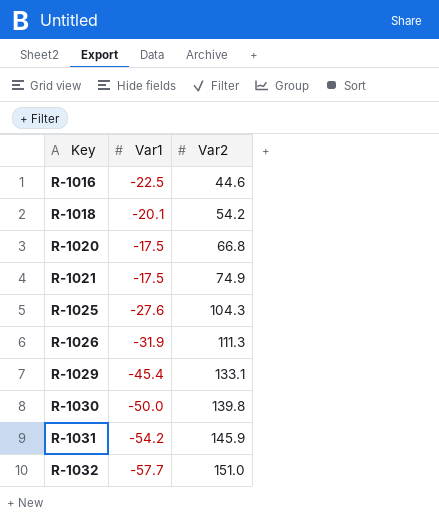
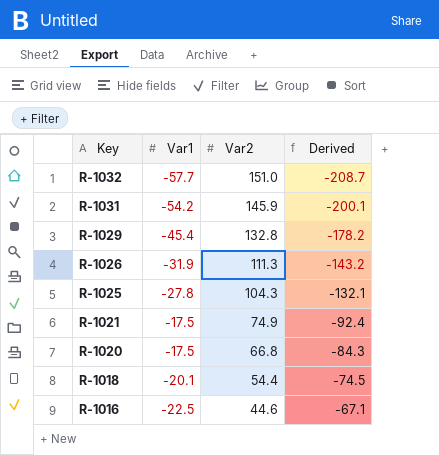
row order: Key ascending -> Key descending
column Derived | formula: none -> [Var1] - [Var2]
row R-1030: -50.0 | 139.8 -> none
R-1029 | Var2: 133.1 -> 132.8
R-1025 | Var1: -27.6 -> -27.8
R-1018 | Var2: 54.2 -> 54.4

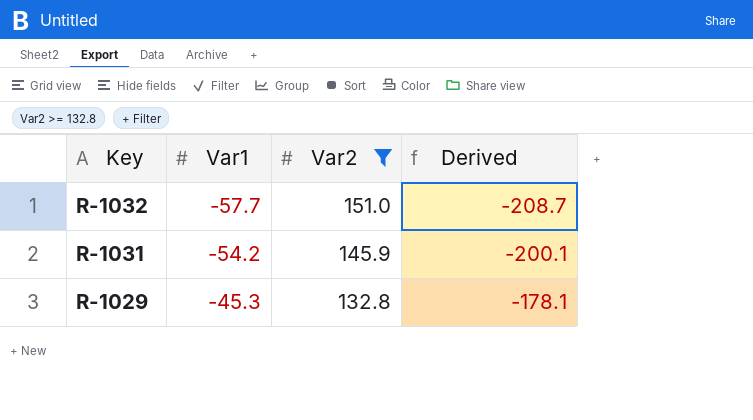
filter: none -> Var2 >= 132.8
R-1029 | Var1: -45.4 -> -45.3
R-1029 | Derived: -178.2 -> -178.1

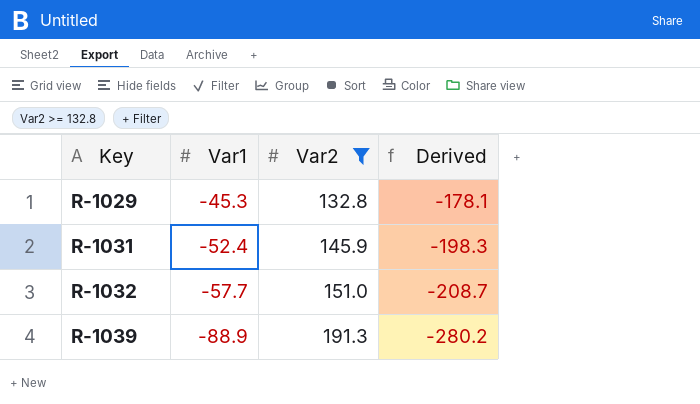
row order: Key descending -> Key ascending
R-1031 | Var1: -54.2 -> -52.4
R-1031 | Derived: -200.1 -> -198.3
row R-1039: none -> -88.9 | 191.3 | -280.2

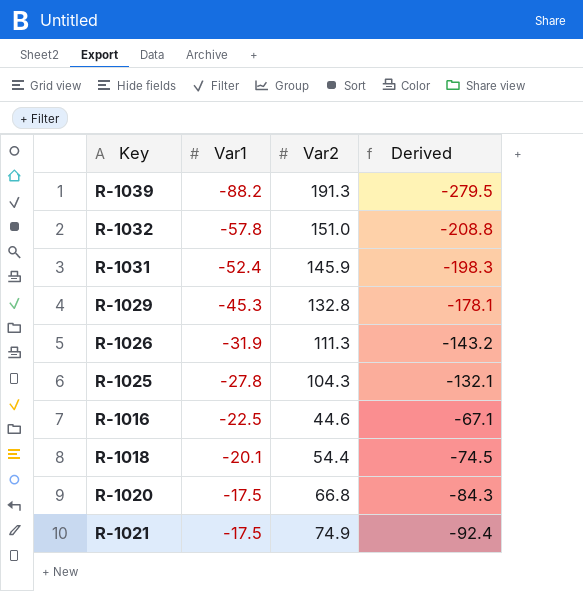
filter: Var2 >= 132.8 -> none
row order: Key ascending -> Var1 ascending
R-1039 | Var1: -88.9 -> -88.2
R-1039 | Derived: -280.2 -> -279.5
R-1032 | Var1: -57.7 -> -57.8
R-1032 | Derived: -208.7 -> -208.8

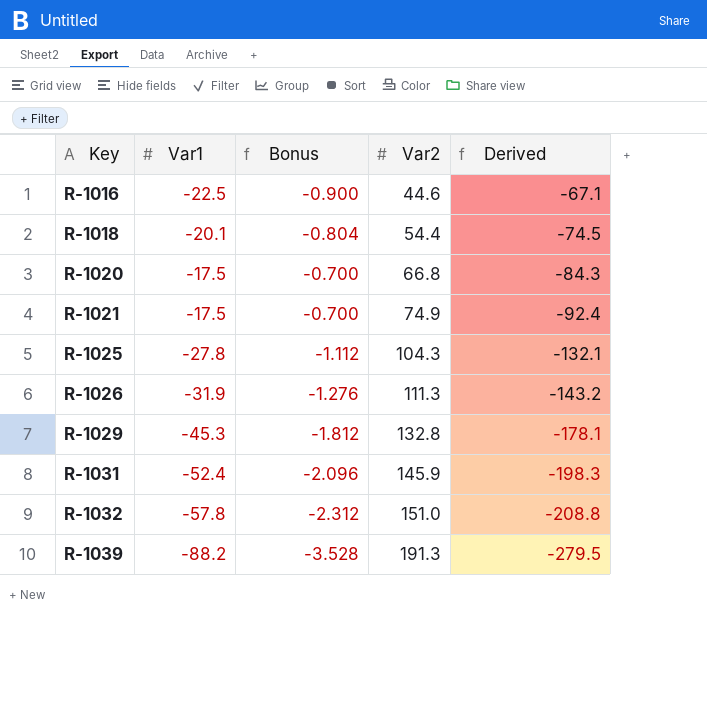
row order: Var1 ascending -> Key ascending
column Bonus | formula: none -> [Var1] * 0.04

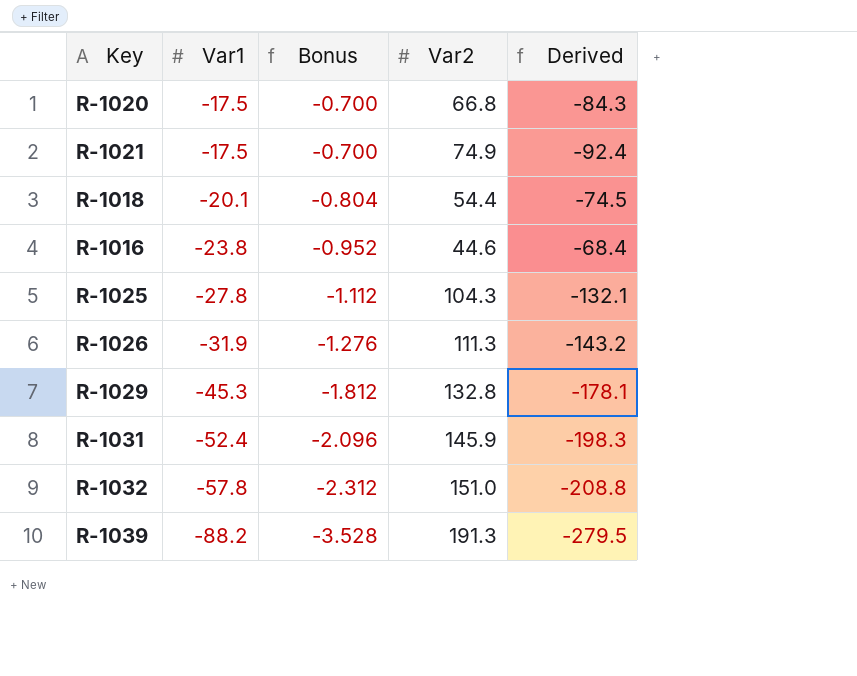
row order: Key ascending -> Var1 descending
R-1016 | Var1: -22.5 -> -23.8
R-1016 | Bonus: -0.900 -> -0.952
R-1016 | Derived: -67.1 -> -68.4

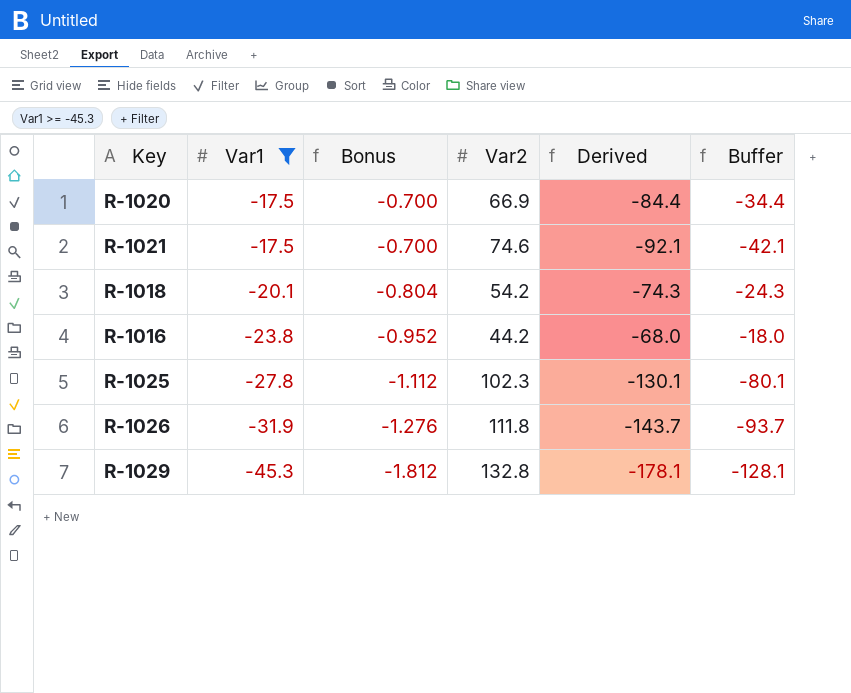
filter: none -> Var1 >= -45.3
column Buffer | formula: none -> [Derived] + 50
R-1020 | Var2: 66.8 -> 66.9
R-1020 | Derived: -84.3 -> -84.4
R-1021 | Var2: 74.9 -> 74.6
R-1021 | Derived: -92.4 -> -92.1
R-1018 | Var2: 54.4 -> 54.2
R-1018 | Derived: -74.5 -> -74.3
R-1016 | Var2: 44.6 -> 44.2
R-1016 | Derived: -68.4 -> -68.0
R-1025 | Var2: 104.3 -> 102.3
R-1025 | Derived: -132.1 -> -130.1
R-1026 | Var2: 111.3 -> 111.8
R-1026 | Derived: -143.2 -> -143.7

